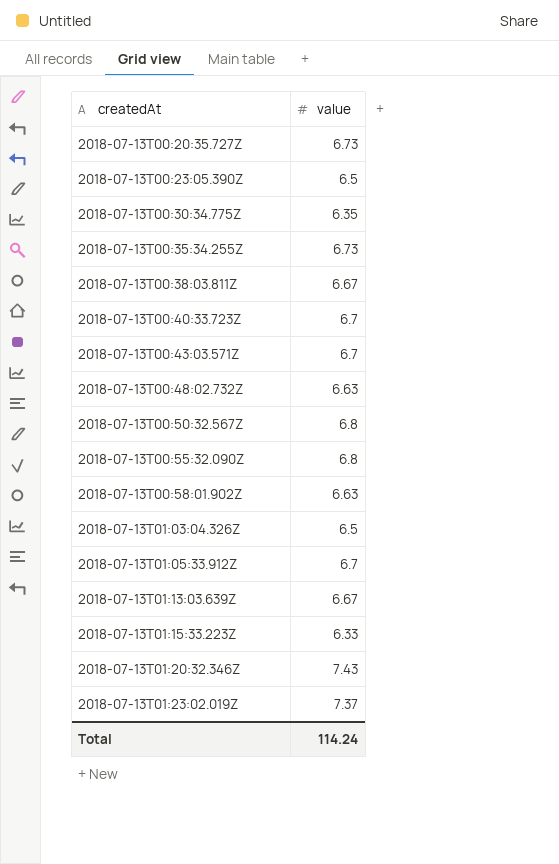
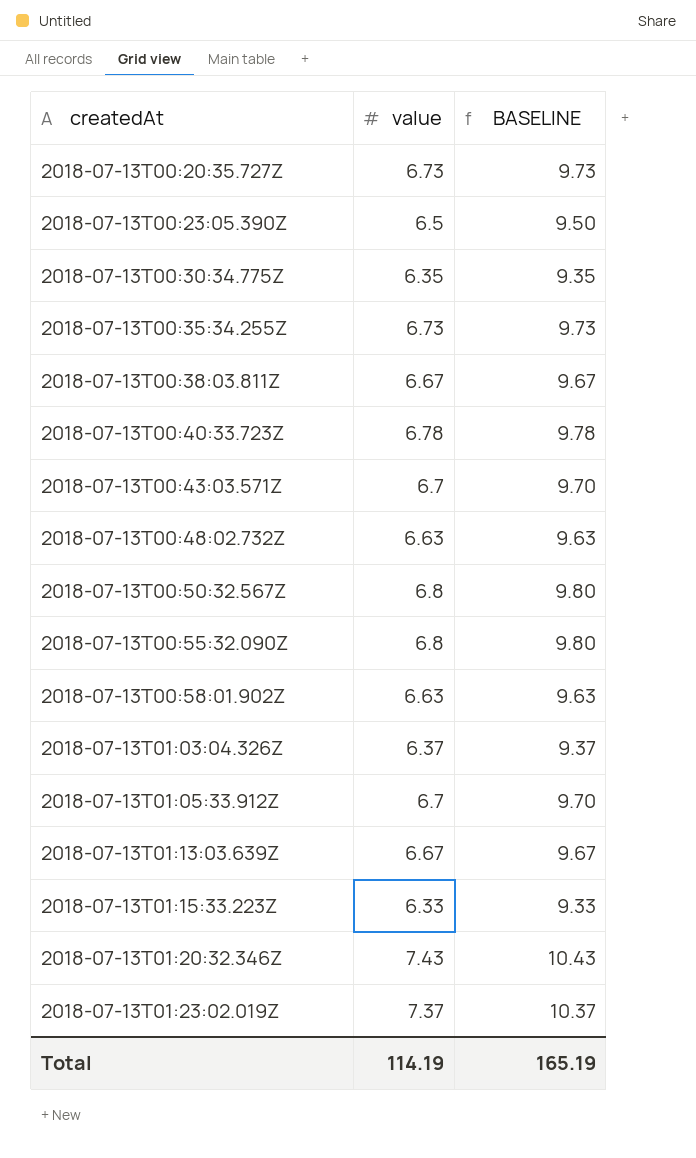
column BASELINE | formula: none -> [value] + 3
2018-07-13T00:40:33.723Z | value: 6.7 -> 6.78
2018-07-13T01:03:04.326Z | value: 6.5 -> 6.37
Total | value: 114.24 -> 114.19

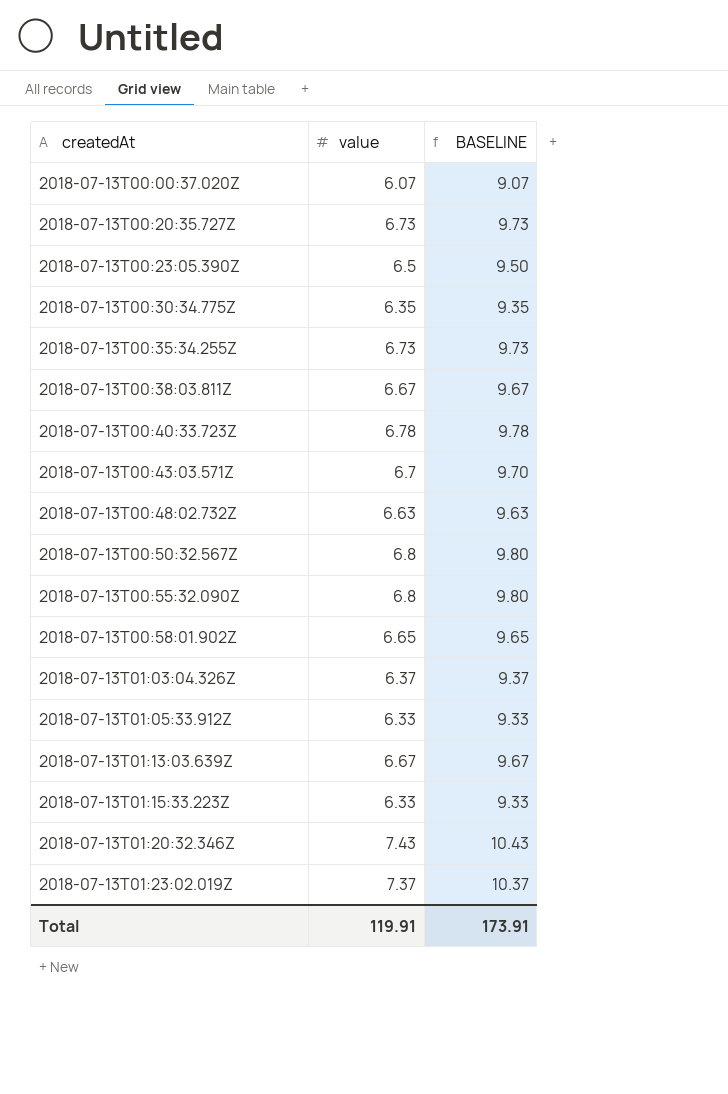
row 2018-07-13T00:00:37.020Z: none -> 6.07 | 9.07
2018-07-13T00:58:01.902Z | value: 6.63 -> 6.65
2018-07-13T00:58:01.902Z | BASELINE: 9.63 -> 9.65
2018-07-13T01:05:33.912Z | value: 6.7 -> 6.33
2018-07-13T01:05:33.912Z | BASELINE: 9.70 -> 9.33
Total | value: 114.19 -> 119.91
Total | BASELINE: 165.19 -> 173.91

